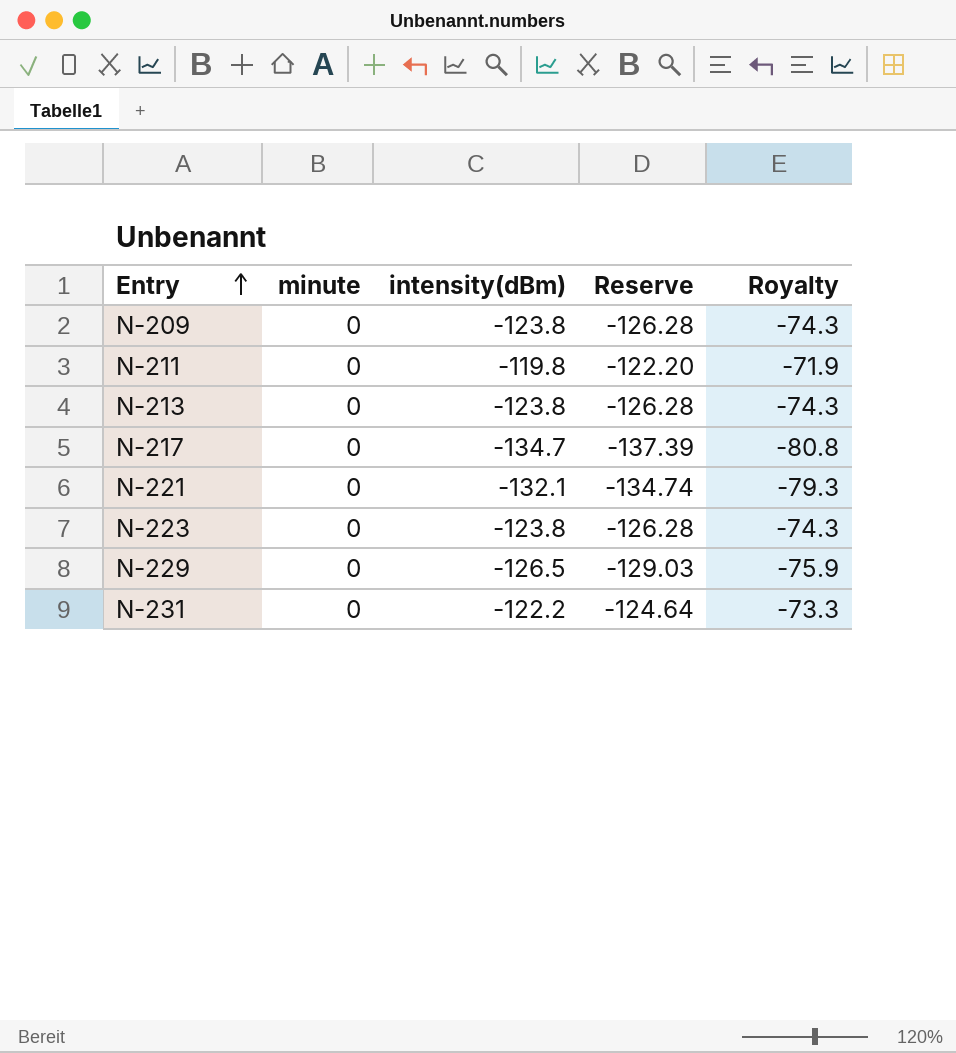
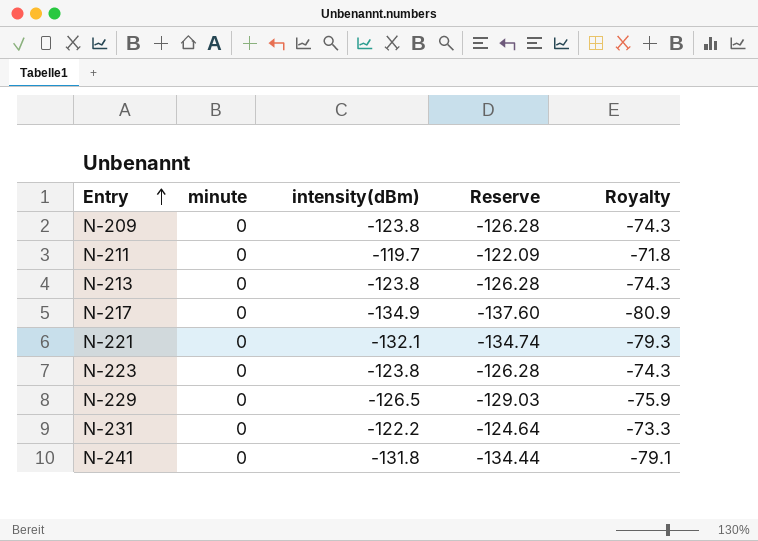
N-211 | intensity(dBm): -119.8 -> -119.7
N-211 | Reserve: -122.20 -> -122.09
N-211 | Royalty: -71.9 -> -71.8
N-217 | intensity(dBm): -134.7 -> -134.9
N-217 | Reserve: -137.39 -> -137.60
N-217 | Royalty: -80.8 -> -80.9
row N-241: none -> 0 | -131.8 | -134.44 | -79.1

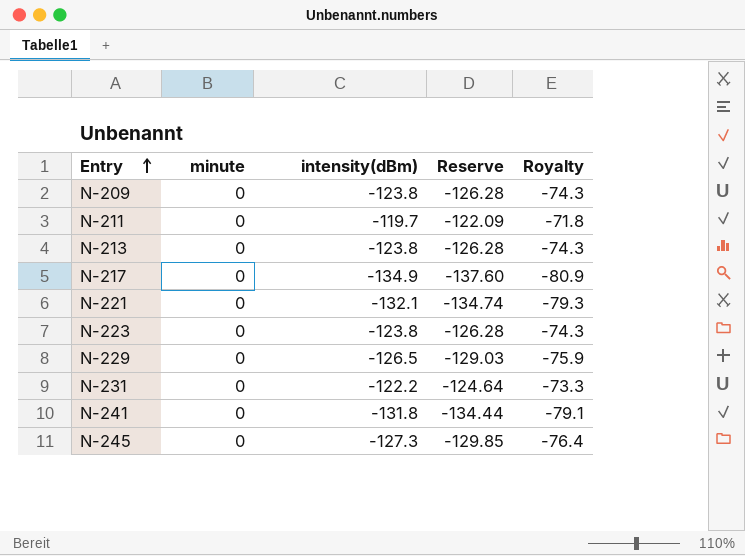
row N-245: none -> 0 | -127.3 | -129.85 | -76.4

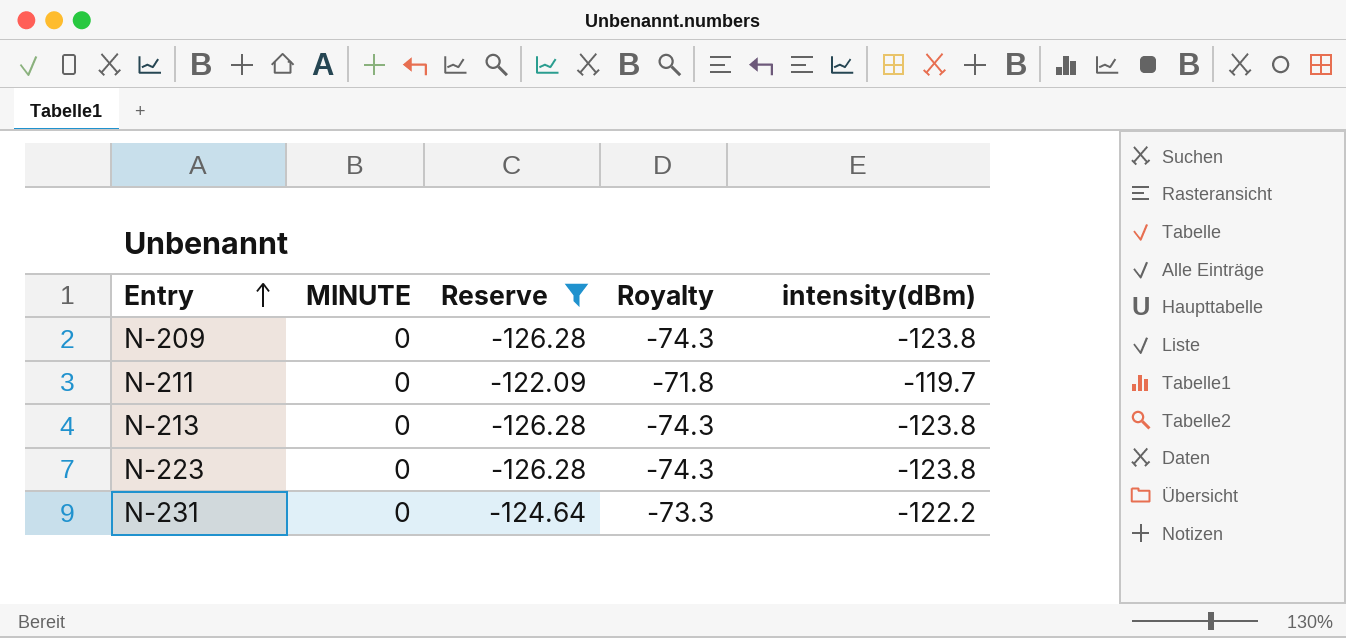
filter: none -> Reserve >= -126.28
column name: minute -> MINUTE
column intensity(dBm) | position: 3 -> 5

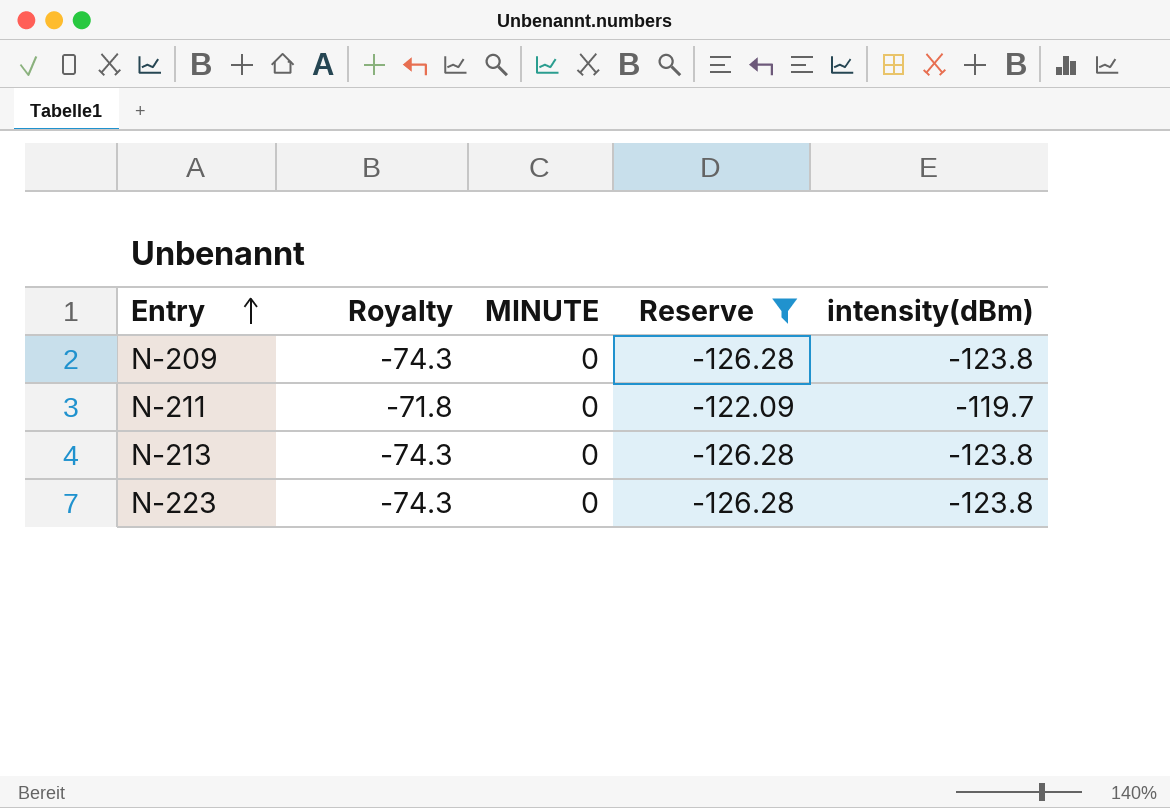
column Royalty | position: 4 -> 2
row N-231: 0 | -124.64 | -73.3 | -122.2 -> none

